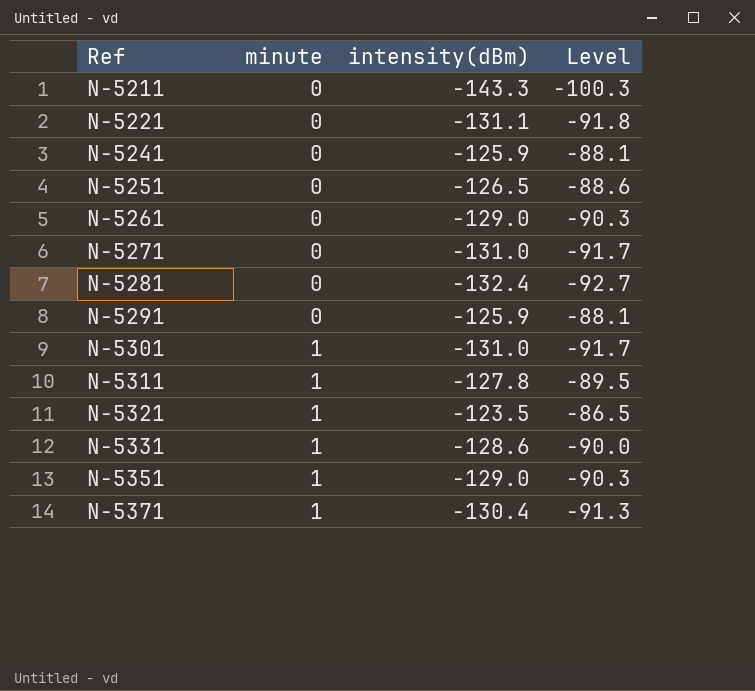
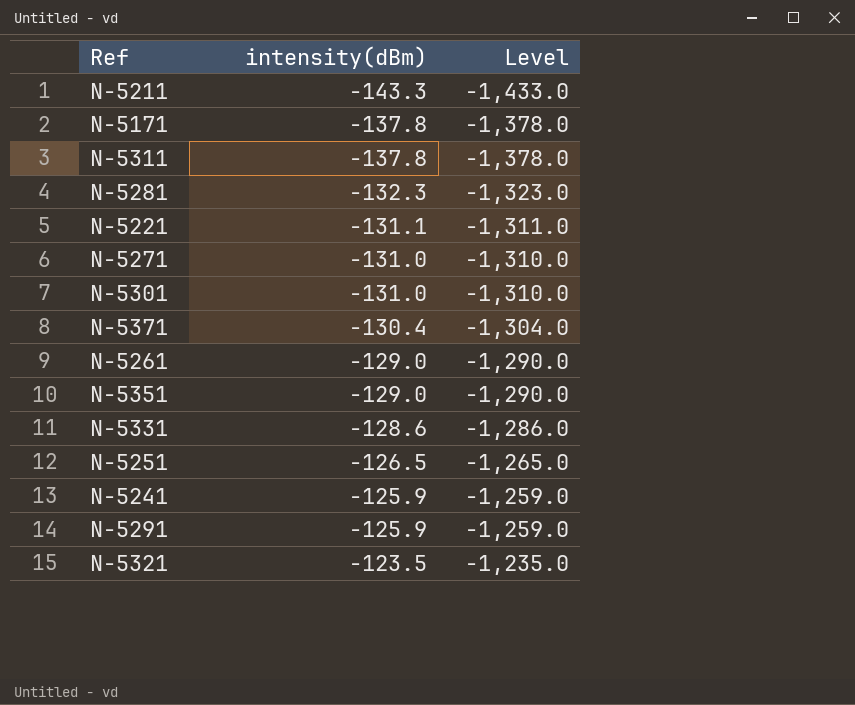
row order: Ref ascending -> intensity(dBm) ascending
column minute | position: 2 -> none
column Level | formula: [intensity(dBm)] * 0.7 -> [intensity(dBm)] * 10
row N-5171: none -> -137.8 | -1,378.0
N-5311 | intensity(dBm): -127.8 -> -137.8
N-5281 | intensity(dBm): -132.4 -> -132.3

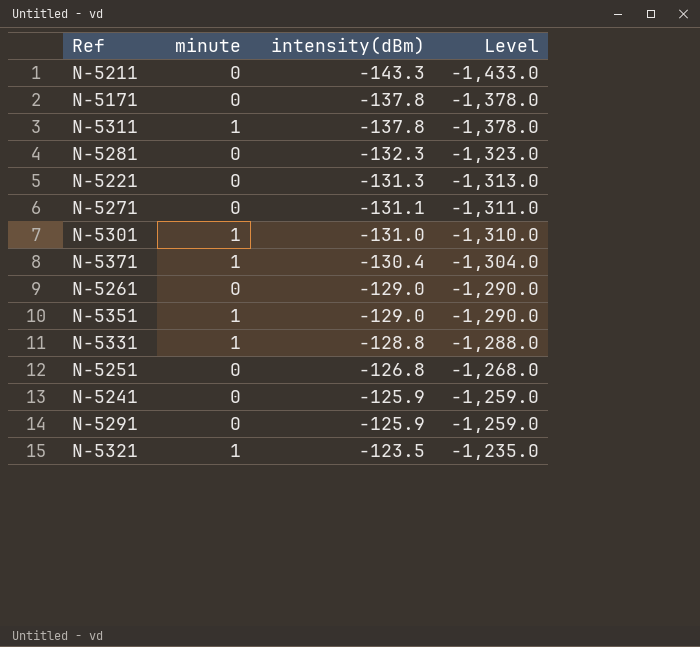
column minute | position: none -> 2
N-5221 | intensity(dBm): -131.1 -> -131.3
N-5221 | Level: -1,311.0 -> -1,313.0
N-5271 | intensity(dBm): -131.0 -> -131.1
N-5271 | Level: -1,310.0 -> -1,311.0
N-5331 | intensity(dBm): -128.6 -> -128.8
N-5331 | Level: -1,286.0 -> -1,288.0
N-5251 | intensity(dBm): -126.5 -> -126.8
N-5251 | Level: -1,265.0 -> -1,268.0

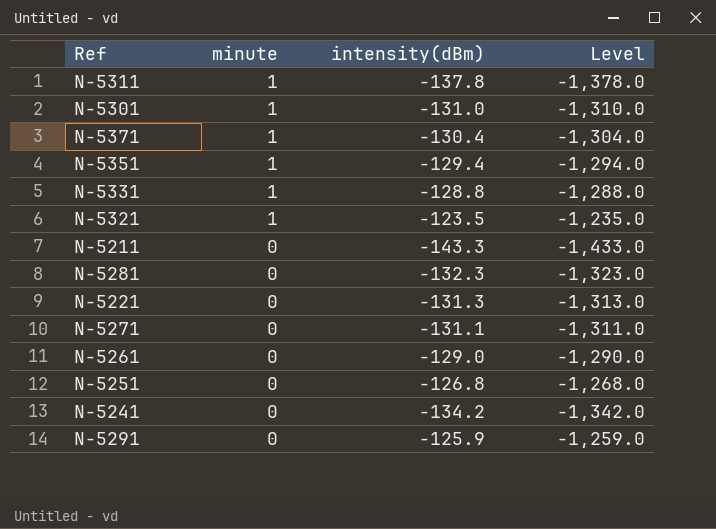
row order: intensity(dBm) ascending -> minute descending
row N-5171: 0 | -137.8 | -1,378.0 -> none
N-5351 | intensity(dBm): -129.0 -> -129.4
N-5351 | Level: -1,290.0 -> -1,294.0
N-5241 | intensity(dBm): -125.9 -> -134.2
N-5241 | Level: -1,259.0 -> -1,342.0

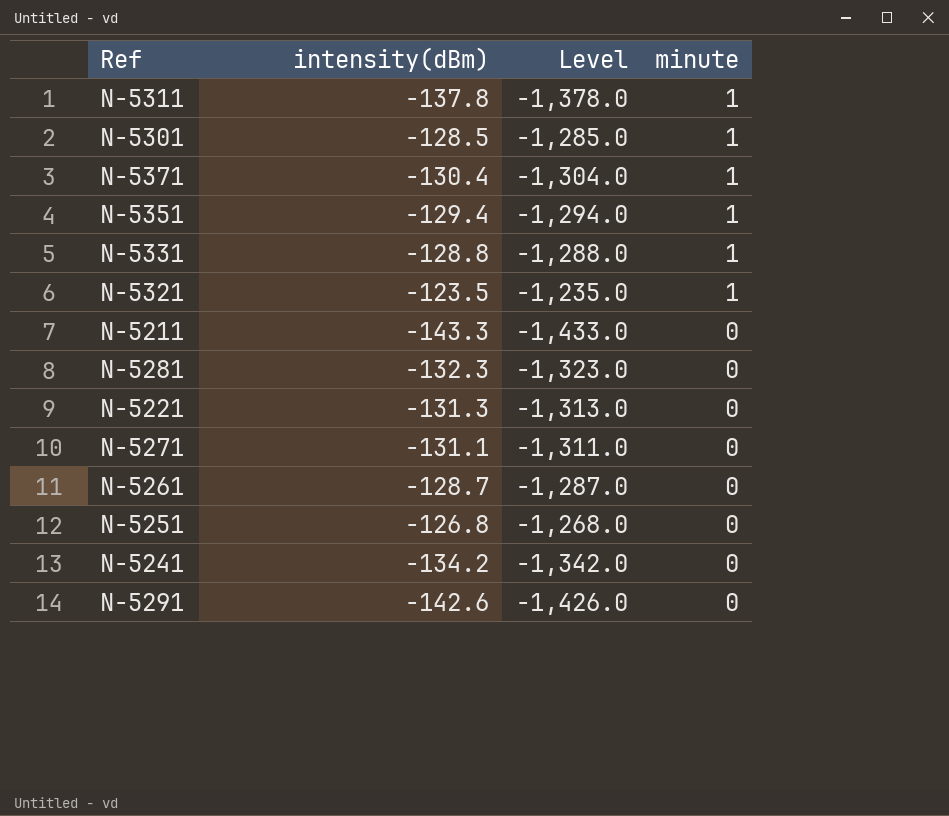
column minute | position: 2 -> 4
N-5301 | intensity(dBm): -131.0 -> -128.5
N-5301 | Level: -1,310.0 -> -1,285.0
N-5261 | intensity(dBm): -129.0 -> -128.7
N-5261 | Level: -1,290.0 -> -1,287.0
N-5291 | intensity(dBm): -125.9 -> -142.6
N-5291 | Level: -1,259.0 -> -1,426.0

